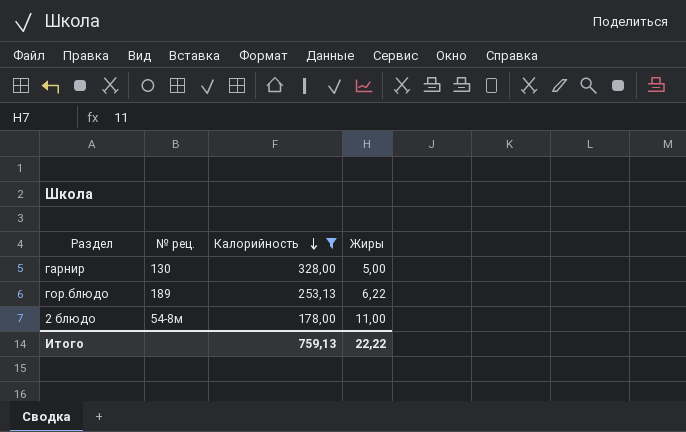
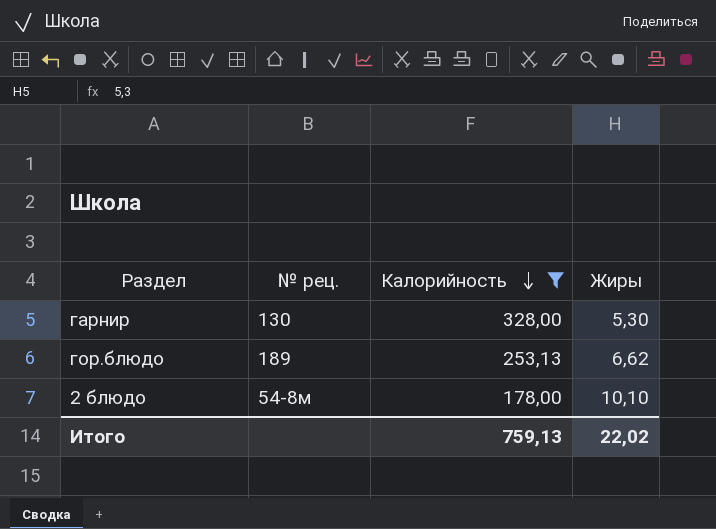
гарнир | Жиры: 5,00 -> 5,30
гор.блюдо | Жиры: 6,22 -> 6,62
2 блюдо | Жиры: 11,00 -> 10,10
Итого | Жиры: 22,22 -> 22,02

